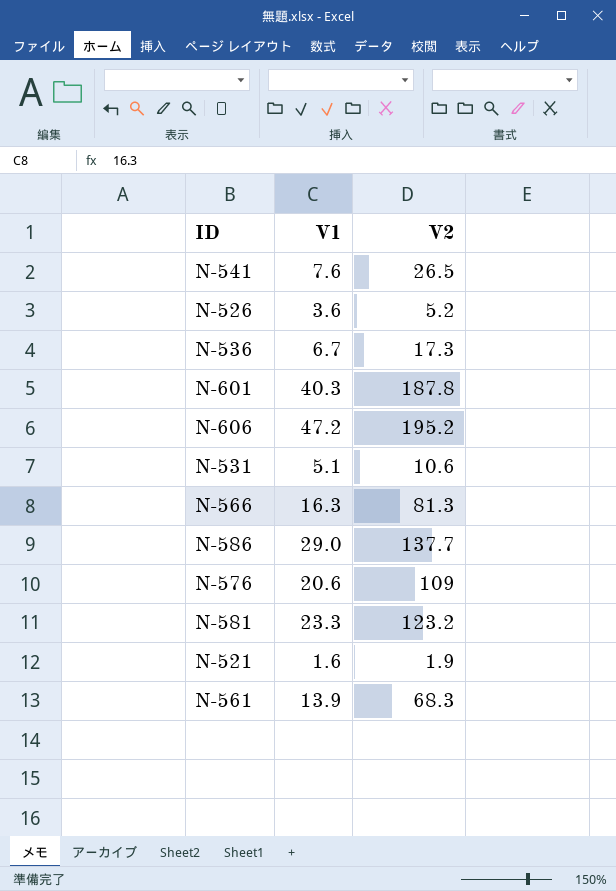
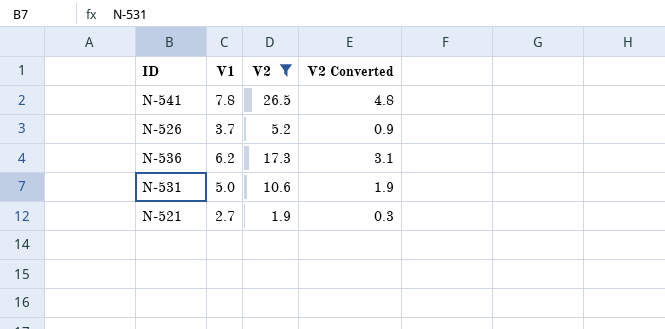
filter: none -> V2 <= 26.5
column V2 Converted | formula: none -> [V2] * 0.18
N-541 | V1: 7.6 -> 7.8
N-526 | V1: 3.6 -> 3.7
N-536 | V1: 6.7 -> 6.2
N-531 | V1: 5.1 -> 5.0
N-521 | V1: 1.6 -> 2.7

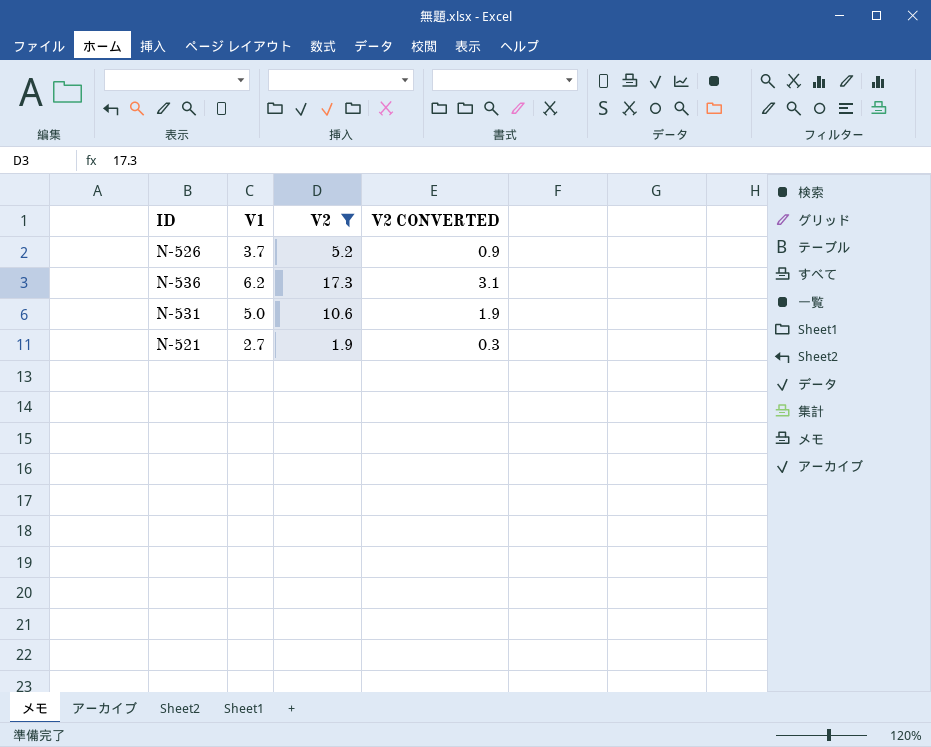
column name: V2 Converted -> V2 CONVERTED
row N-541: 7.8 | 26.5 | 4.8 -> none

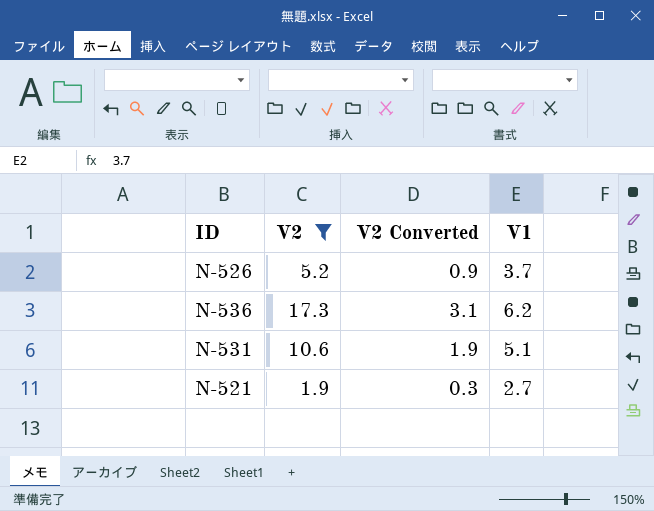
column name: V2 CONVERTED -> V2 Converted
column V1 | position: 2 -> 4
N-531 | V1: 5.0 -> 5.1

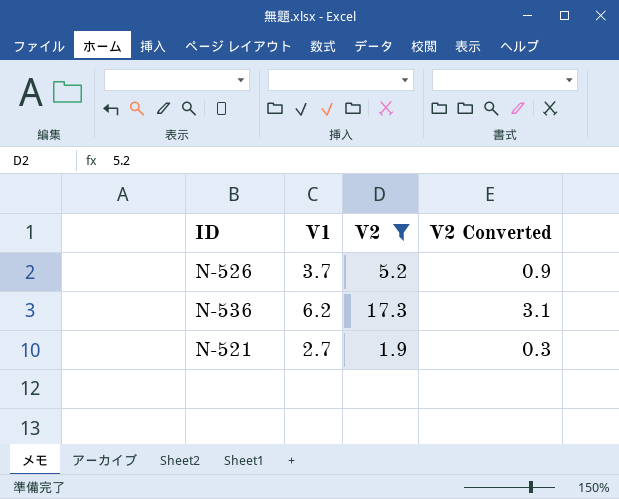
column V1 | position: 4 -> 2
row N-531: 10.6 | 1.9 | 5.1 -> none

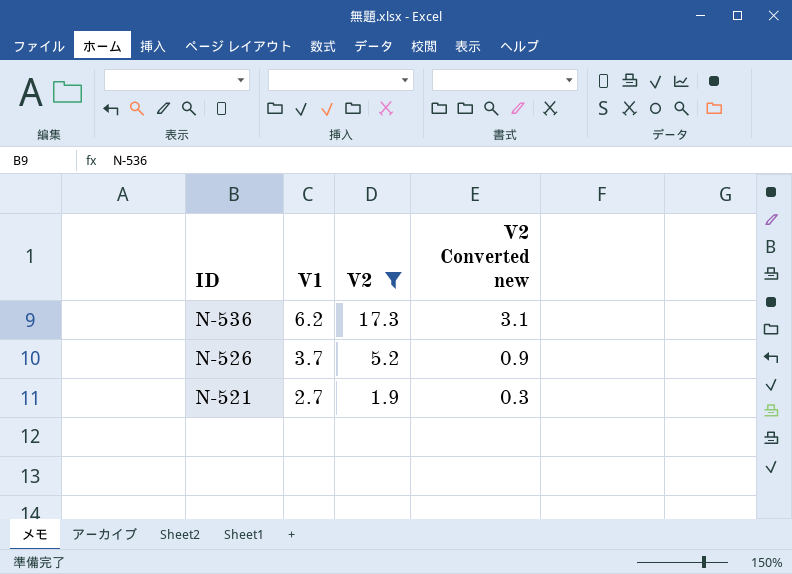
row order: none -> ID descending
column name: V2 Converted -> V2 Converted new

